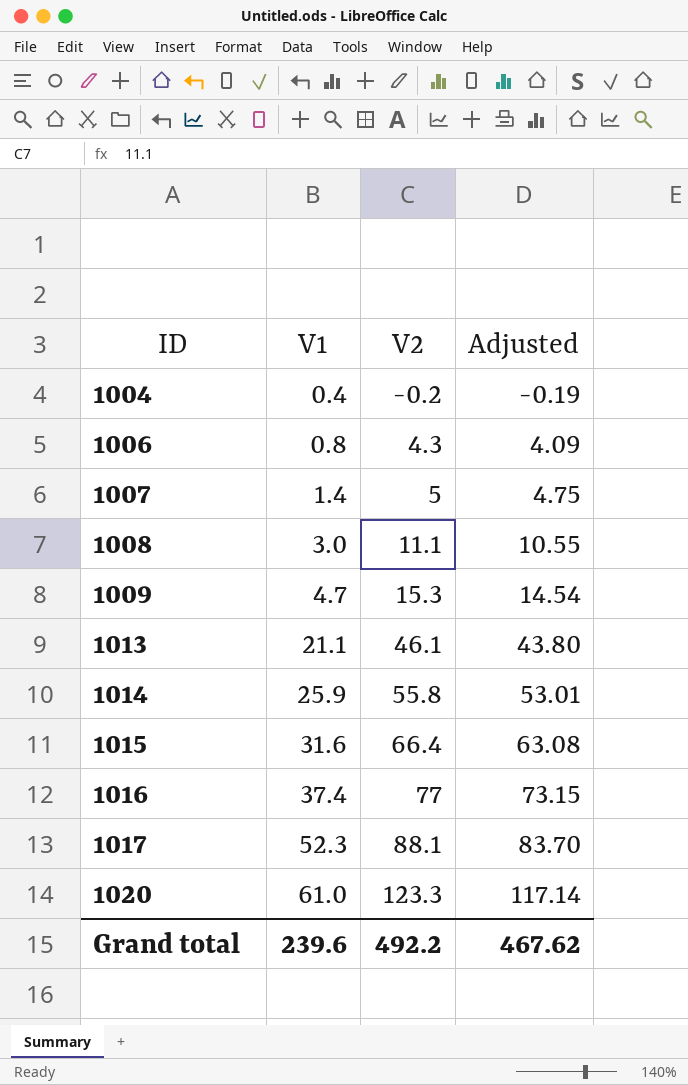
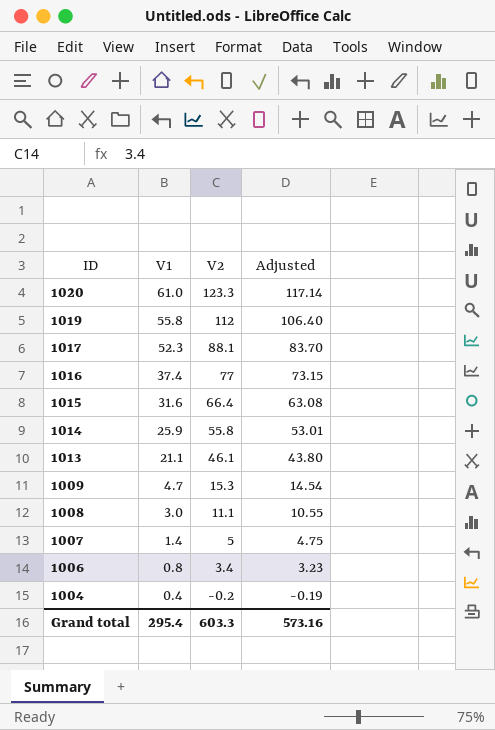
row order: ID ascending -> ID descending
row 1019: none -> 55.8 | 112 | 106.40
1006 | V2: 4.3 -> 3.4
1006 | Adjusted: 4.09 -> 3.23
Grand total | V1: 239.6 -> 295.4
Grand total | V2: 492.2 -> 603.3
Grand total | Adjusted: 467.62 -> 573.16

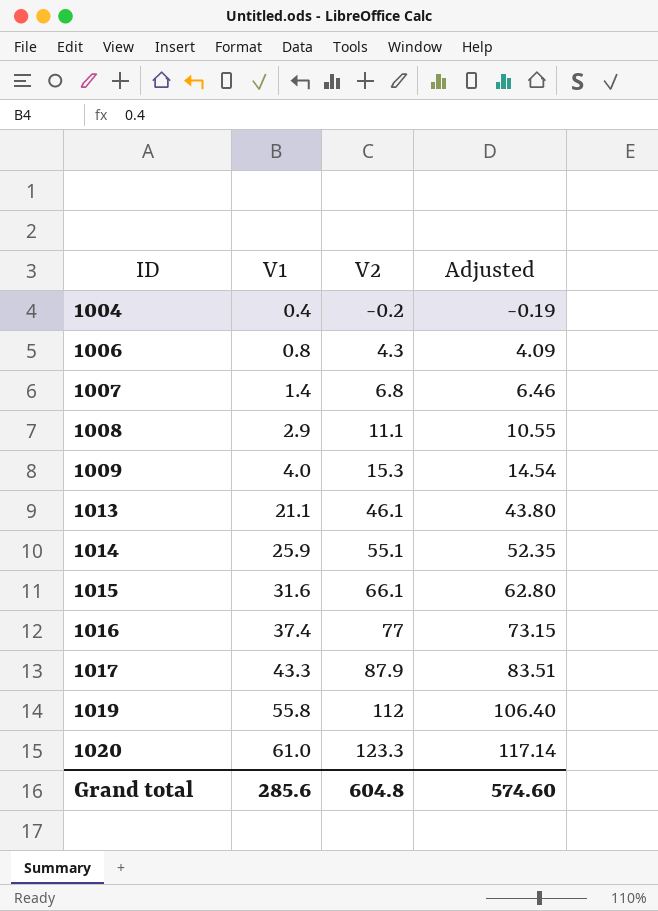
row order: ID descending -> ID ascending
1006 | V2: 3.4 -> 4.3
1006 | Adjusted: 3.23 -> 4.09
1007 | V2: 5 -> 6.8
1007 | Adjusted: 4.75 -> 6.46
1008 | V1: 3.0 -> 2.9
1009 | V1: 4.7 -> 4.0
1014 | V2: 55.8 -> 55.1
1014 | Adjusted: 53.01 -> 52.35
1015 | V2: 66.4 -> 66.1
1015 | Adjusted: 63.08 -> 62.80
1017 | V1: 52.3 -> 43.3
1017 | V2: 88.1 -> 87.9
1017 | Adjusted: 83.70 -> 83.51
Grand total | V1: 295.4 -> 285.6
Grand total | V2: 603.3 -> 604.8
Grand total | Adjusted: 573.16 -> 574.60

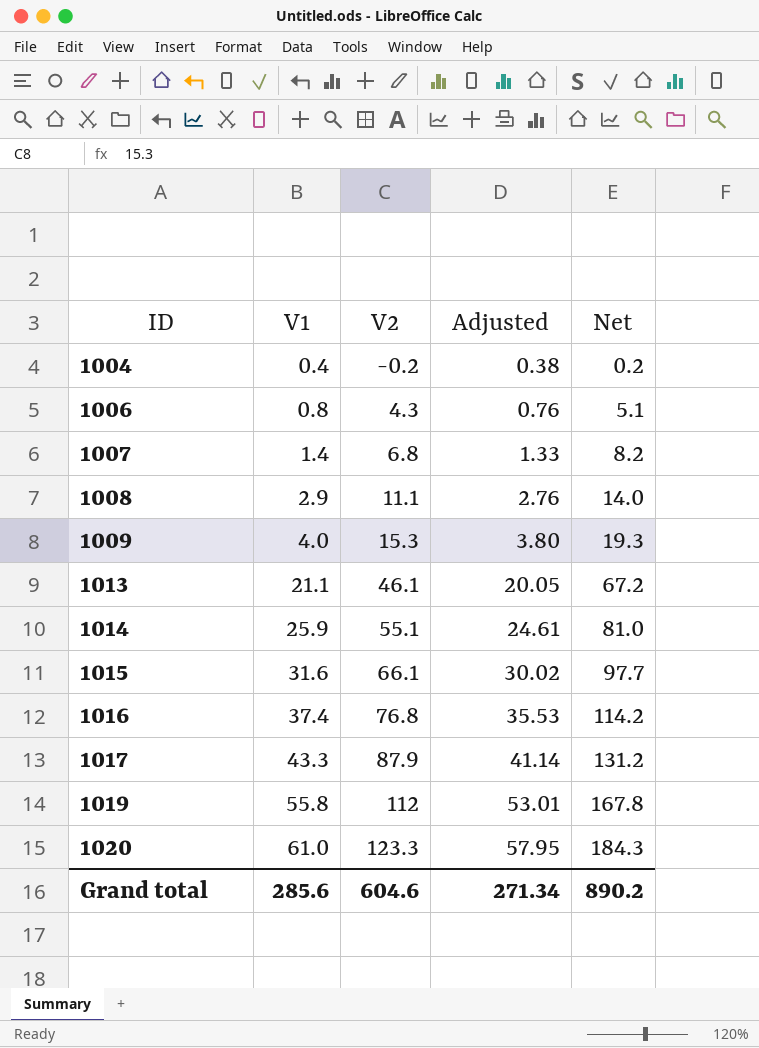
column Adjusted | formula: [V2] * 0.95 -> [V1] * 0.95
column Net | formula: none -> [V1] + [V2]
1016 | V2: 77 -> 76.8
Grand total | V2: 604.8 -> 604.6
Grand total | Adjusted: 574.60 -> 271.34

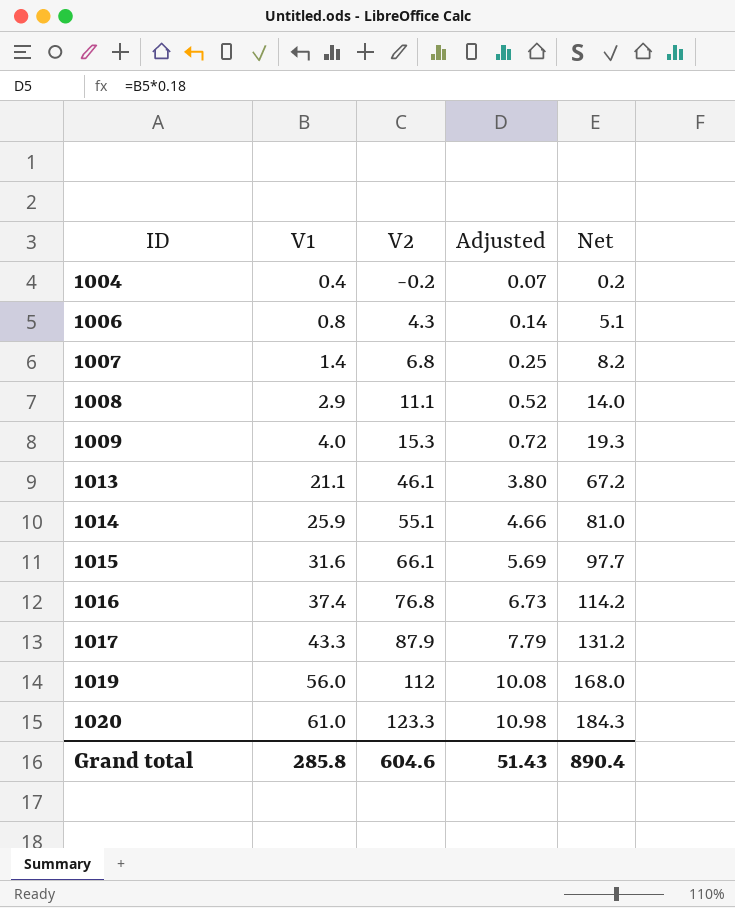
column Adjusted | formula: [V1] * 0.95 -> [V1] * 0.18
1019 | V1: 55.8 -> 56.0
1019 | Net: 167.8 -> 168.0
Grand total | V1: 285.6 -> 285.8
Grand total | Adjusted: 271.34 -> 51.43
Grand total | Net: 890.2 -> 890.4

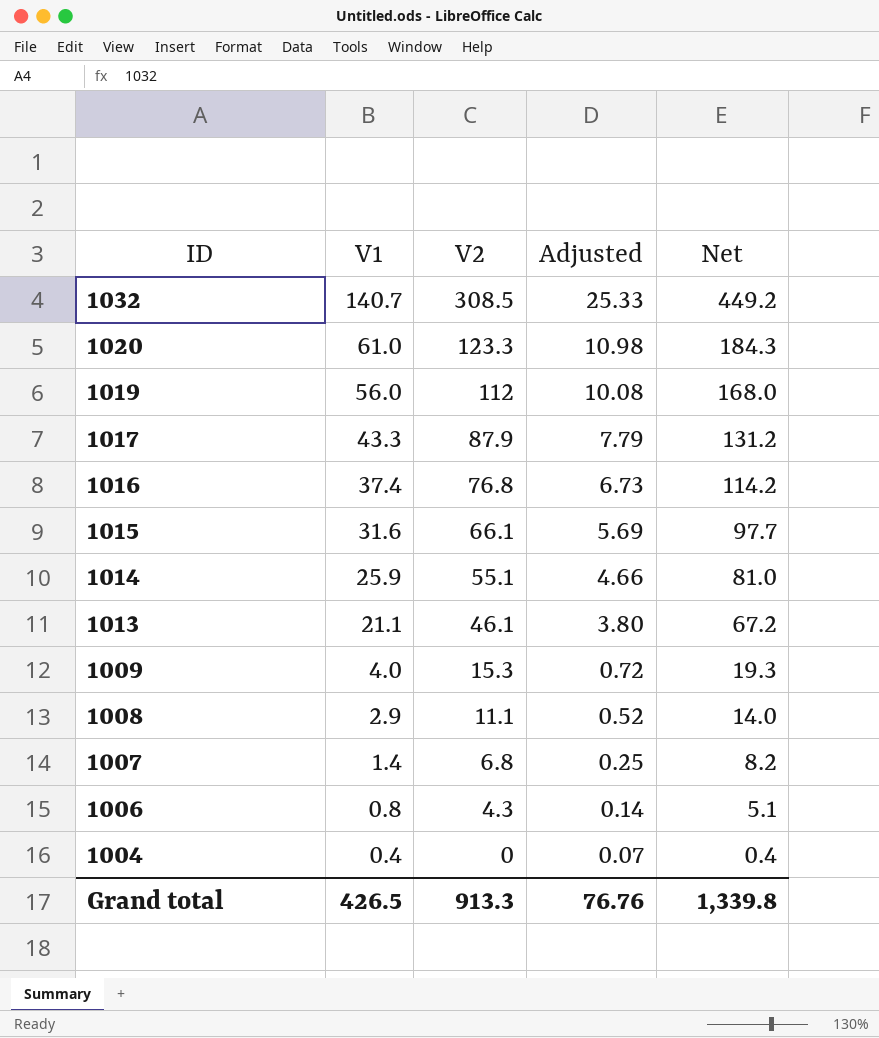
row order: ID ascending -> ID descending
row 1032: none -> 140.7 | 308.5 | 25.33 | 449.2
1004 | V2: -0.2 -> 0
1004 | Net: 0.2 -> 0.4
Grand total | V1: 285.8 -> 426.5
Grand total | V2: 604.6 -> 913.3
Grand total | Adjusted: 51.43 -> 76.76
Grand total | Net: 890.4 -> 1,339.8

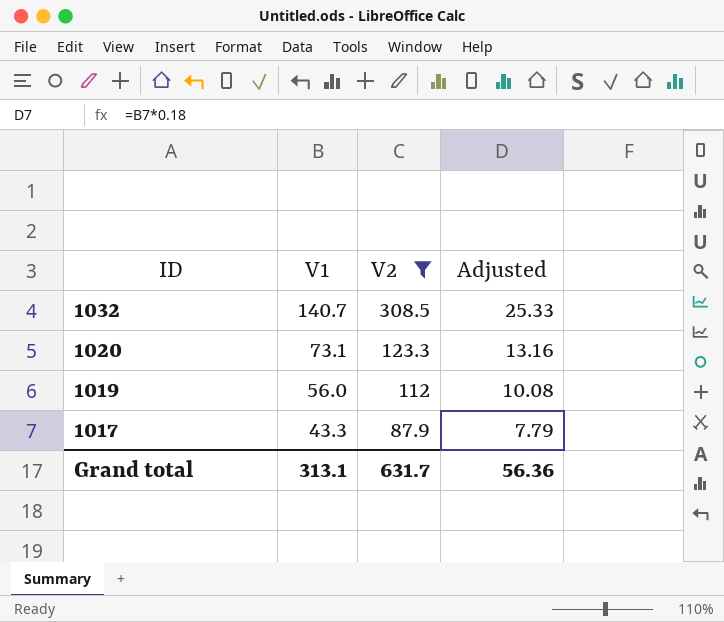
filter: none -> V2 >= 87.9
column Net | formula: [V1] + [V2] -> none
1020 | V1: 61.0 -> 73.1
1020 | Adjusted: 10.98 -> 13.16
Grand total | V1: 426.5 -> 313.1
Grand total | V2: 913.3 -> 631.7
Grand total | Adjusted: 76.76 -> 56.36

